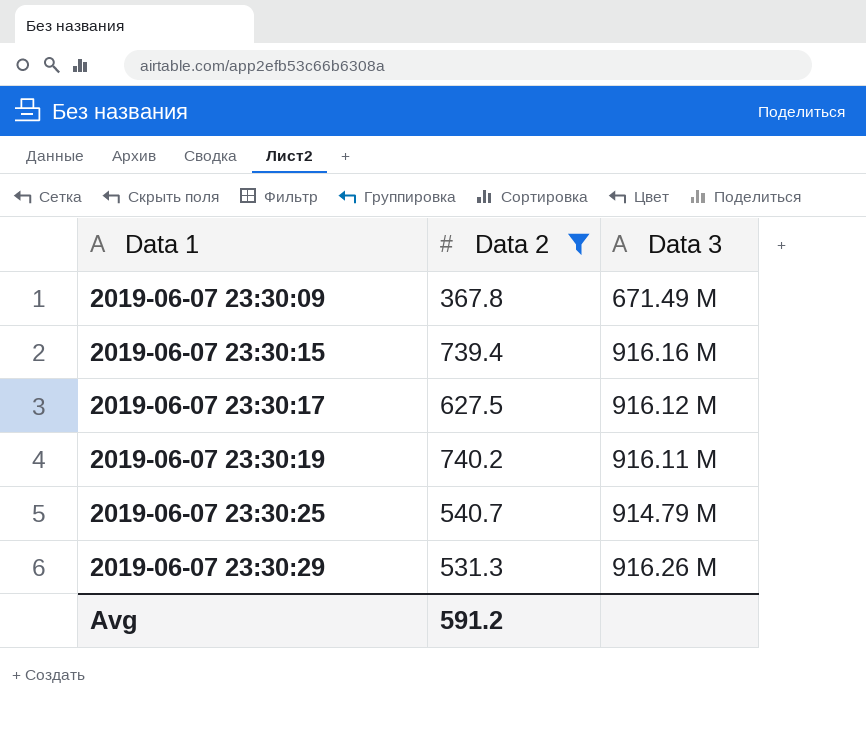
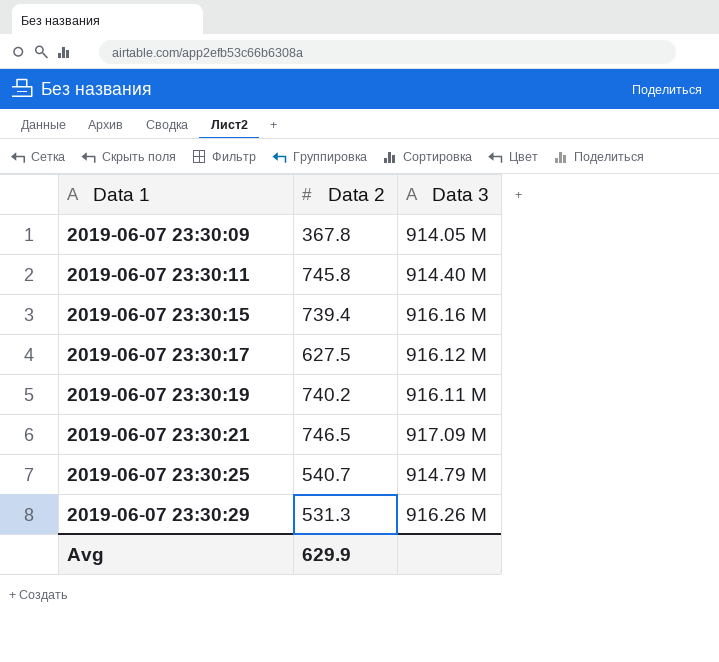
filter: Data 2 <= 740.2 -> none
2019-06-07 23:30:09 | Data 3: 671.49 M -> 914.05 M
Avg | Data 2: 591.2 -> 629.9

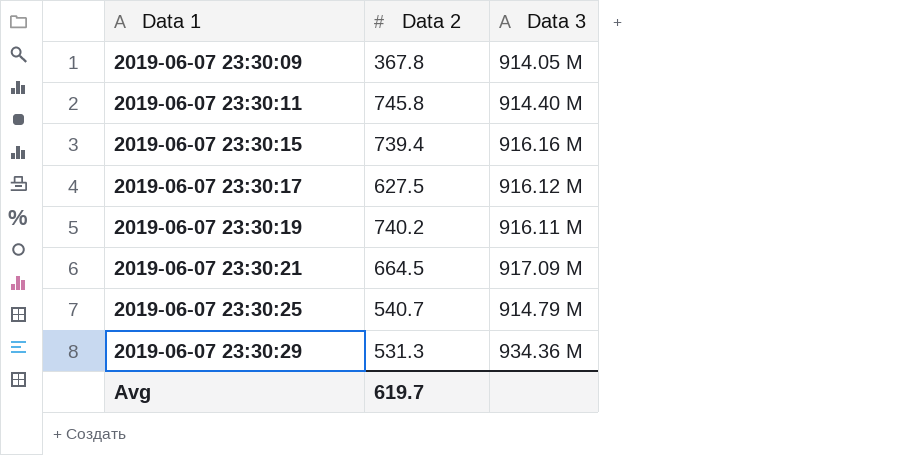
2019-06-07 23:30:21 | Data 2: 746.5 -> 664.5
2019-06-07 23:30:29 | Data 3: 916.26 M -> 934.36 M
Avg | Data 2: 629.9 -> 619.7

